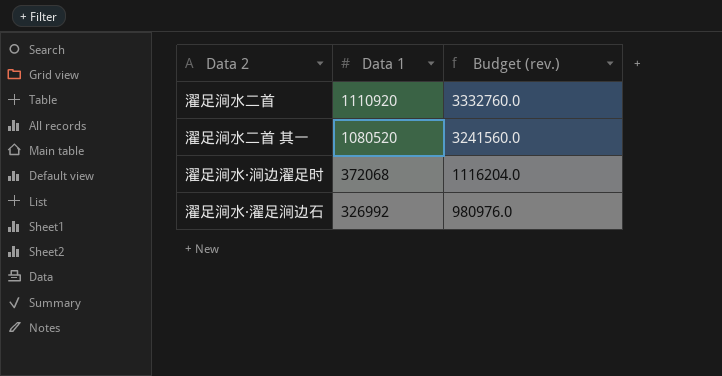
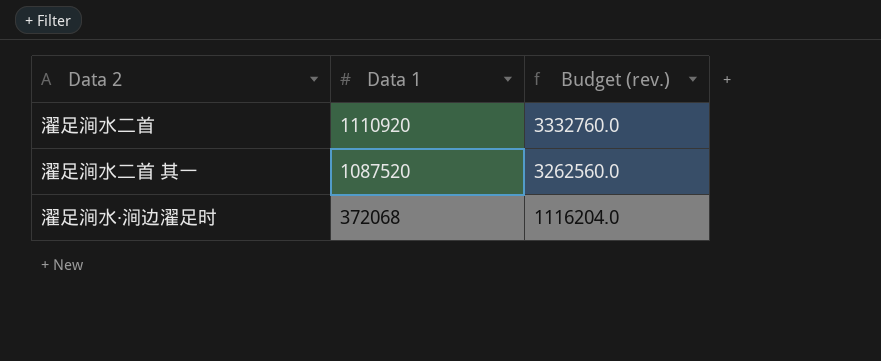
row 濯足涧水·濯足涧边石: 326992 | 980976.0 -> none
濯足涧水二首 其一 | Data 1: 1080520 -> 1087520
濯足涧水二首 其一 | Budget (rev.): 3241560.0 -> 3262560.0

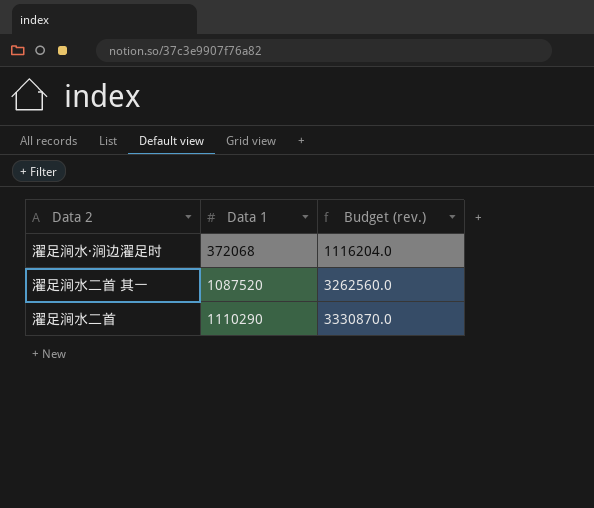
row order: Data 1 descending -> Data 1 ascending
濯足涧水二首 | Data 1: 1110920 -> 1110290
濯足涧水二首 | Budget (rev.): 3332760.0 -> 3330870.0

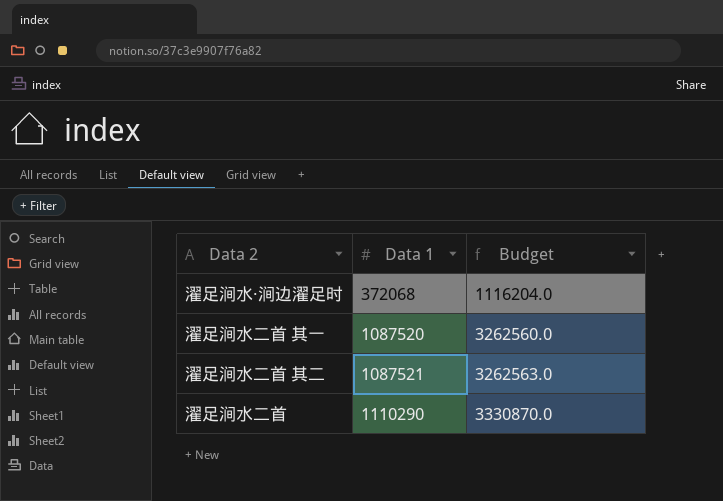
column name: Budget (rev.) -> Budget
row 濯足涧水二首 其二: none -> 1087521 | 3262563.0

